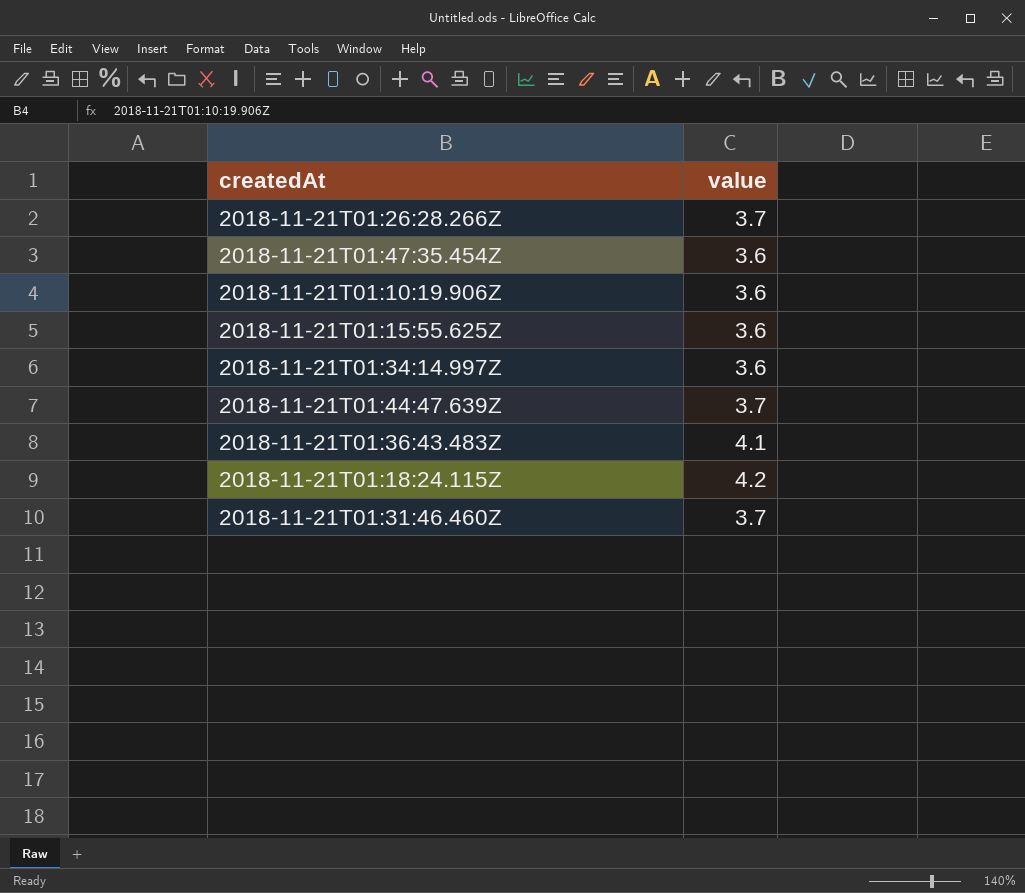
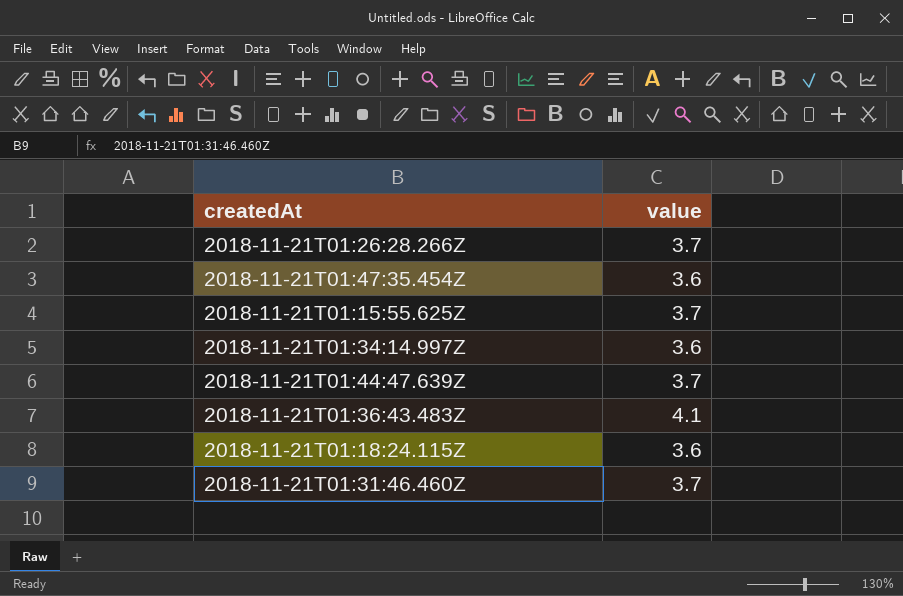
row 2018-11-21T01:10:19.906Z: 3.6 -> none
2018-11-21T01:15:55.625Z | value: 3.6 -> 3.7
2018-11-21T01:18:24.115Z | value: 4.2 -> 3.6

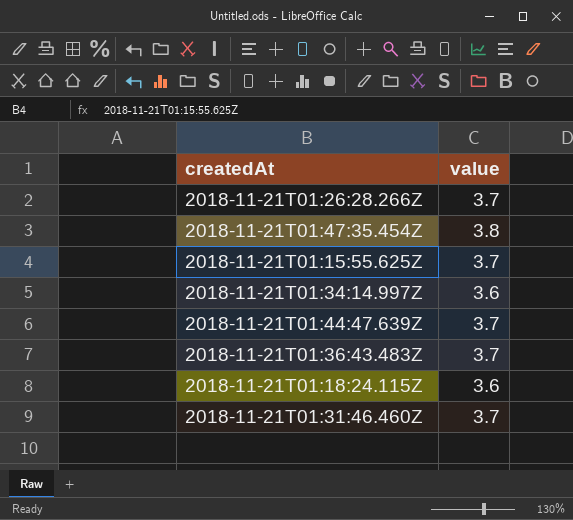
2018-11-21T01:47:35.454Z | value: 3.6 -> 3.8
2018-11-21T01:36:43.483Z | value: 4.1 -> 3.7

